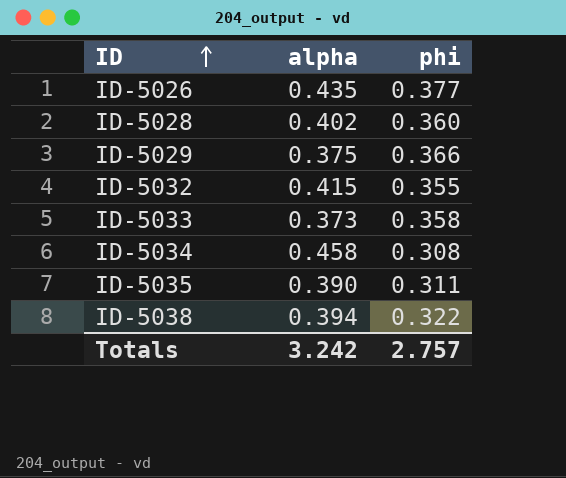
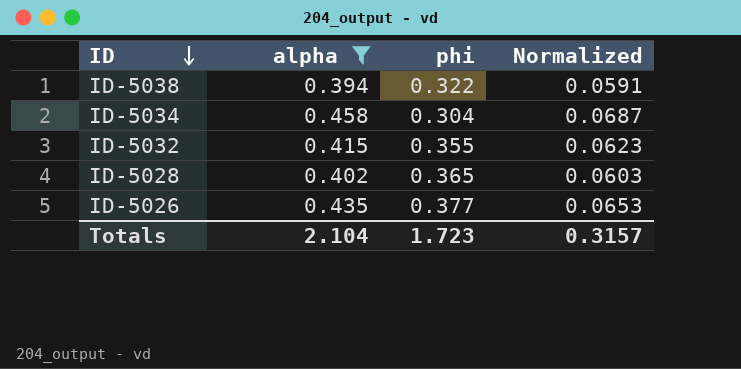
filter: none -> alpha >= 0.394
row order: ID ascending -> ID descending
column Normalized | formula: none -> [alpha] * 0.15
ID-5034 | phi: 0.308 -> 0.304
ID-5028 | phi: 0.360 -> 0.365
Totals | alpha: 3.242 -> 2.104
Totals | phi: 2.757 -> 1.723

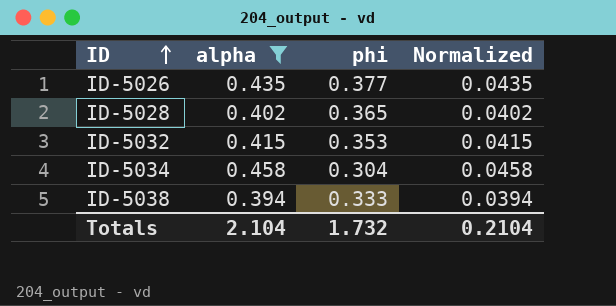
row order: ID descending -> ID ascending
column Normalized | formula: [alpha] * 0.15 -> [alpha] * 0.1
ID-5032 | phi: 0.355 -> 0.353
ID-5038 | phi: 0.322 -> 0.333
Totals | phi: 1.723 -> 1.732
Totals | Normalized: 0.3157 -> 0.2104

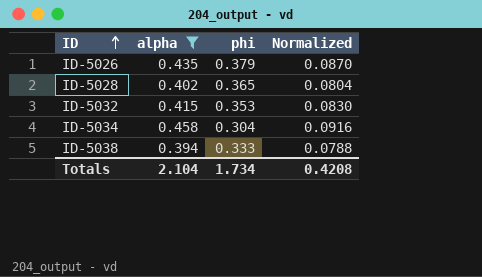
column Normalized | formula: [alpha] * 0.1 -> [alpha] * 0.2
ID-5026 | phi: 0.377 -> 0.379
Totals | phi: 1.732 -> 1.734
Totals | Normalized: 0.2104 -> 0.4208

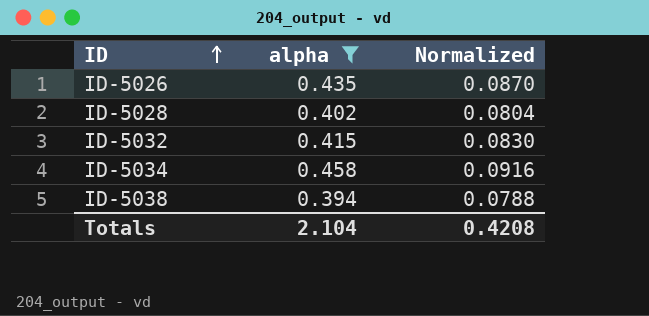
column phi | position: 3 -> none

